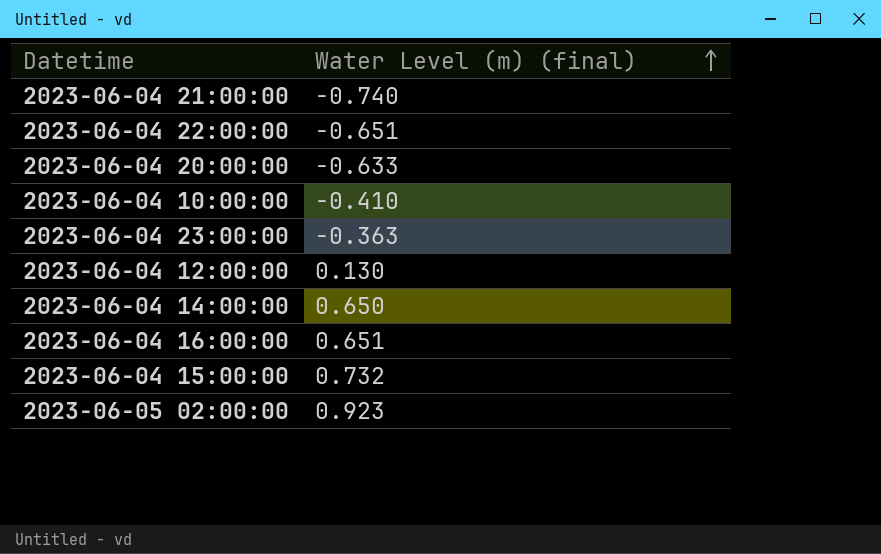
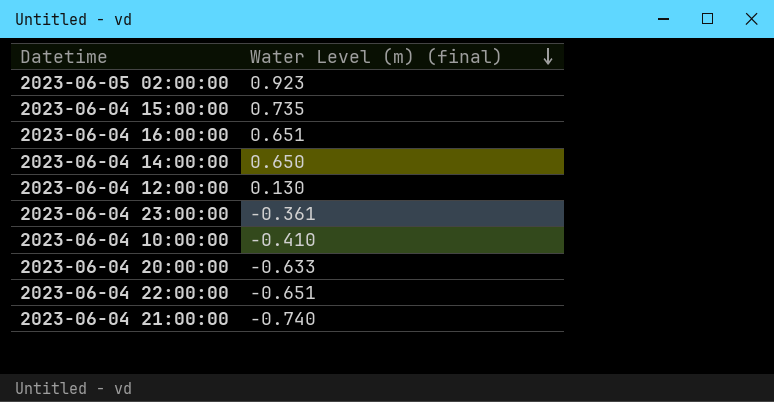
row order: Water Level (m) (final) ascending -> Water Level (m) (final) descending
2023-06-04 15:00:00 | Water Level (m) (final): 0.732 -> 0.735
2023-06-04 23:00:00 | Water Level (m) (final): -0.363 -> -0.361

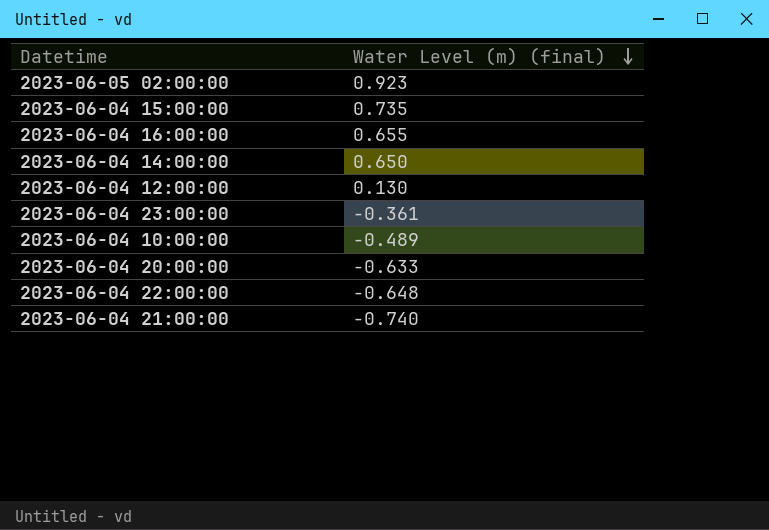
2023-06-04 16:00:00 | Water Level (m) (final): 0.651 -> 0.655
2023-06-04 10:00:00 | Water Level (m) (final): -0.410 -> -0.489
2023-06-04 22:00:00 | Water Level (m) (final): -0.651 -> -0.648

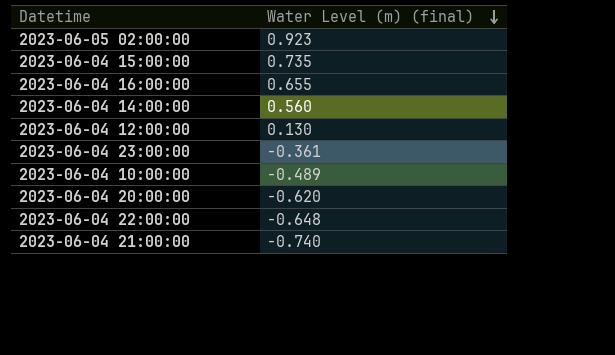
2023-06-04 14:00:00 | Water Level (m) (final): 0.650 -> 0.560
2023-06-04 20:00:00 | Water Level (m) (final): -0.633 -> -0.620

